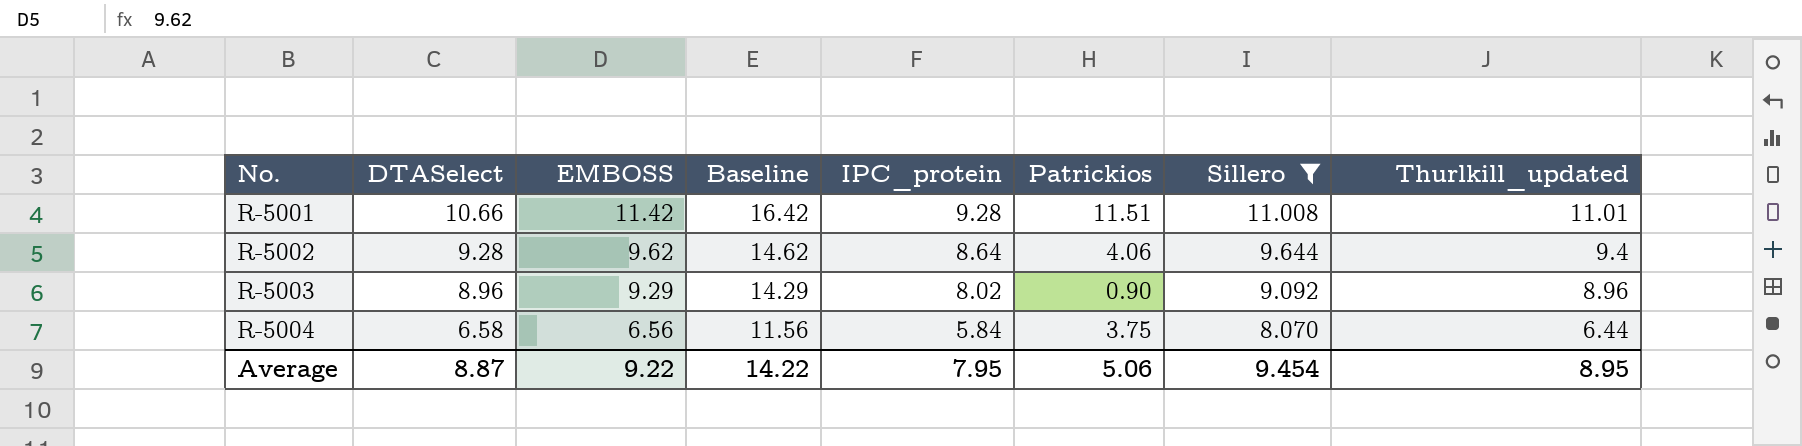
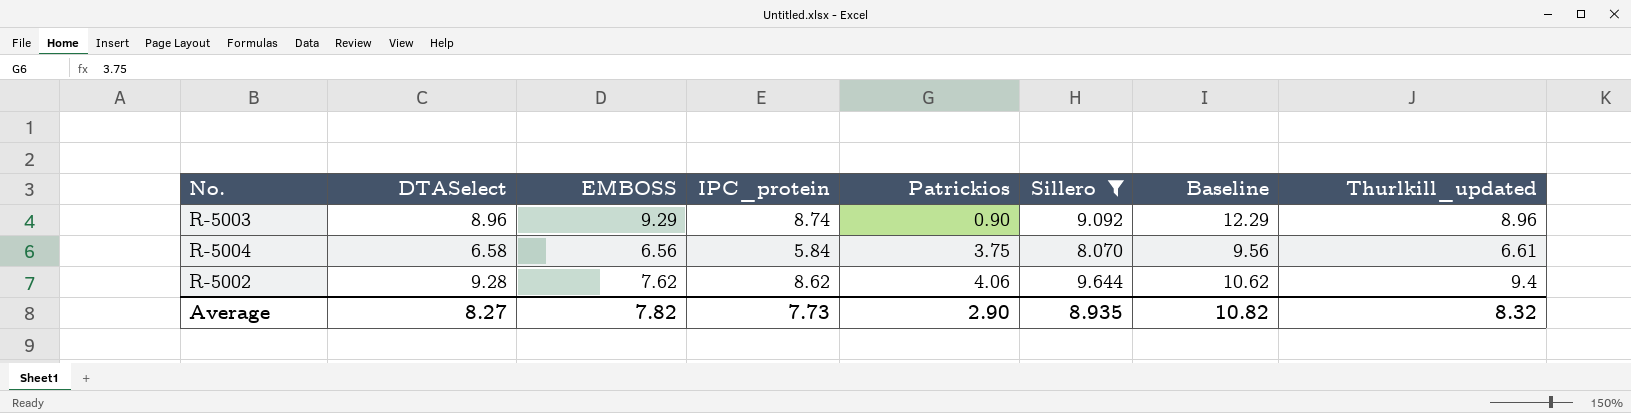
row order: No. ascending -> Patrickios ascending
column Baseline | formula: [EMBOSS] + 5 -> [EMBOSS] + 3
column Baseline | position: 4 -> 7
row R-5001: 10.66 | 11.42 | 16.42 | 9.28 | 11.51 | 11.008 | 11.01 -> none
R-5003 | IPC_protein: 8.02 -> 8.74
R-5004 | Thurlkill_updated: 6.44 -> 6.61
R-5002 | EMBOSS: 9.62 -> 7.62
R-5002 | IPC_protein: 8.64 -> 8.62
Average | DTASelect: 8.87 -> 8.27
Average | EMBOSS: 9.22 -> 7.82
Average | IPC_protein: 7.95 -> 7.73
Average | Patrickios: 5.06 -> 2.90
Average | Sillero: 9.454 -> 8.935
Average | Baseline: 14.22 -> 10.82
Average | Thurlkill_updated: 8.95 -> 8.32

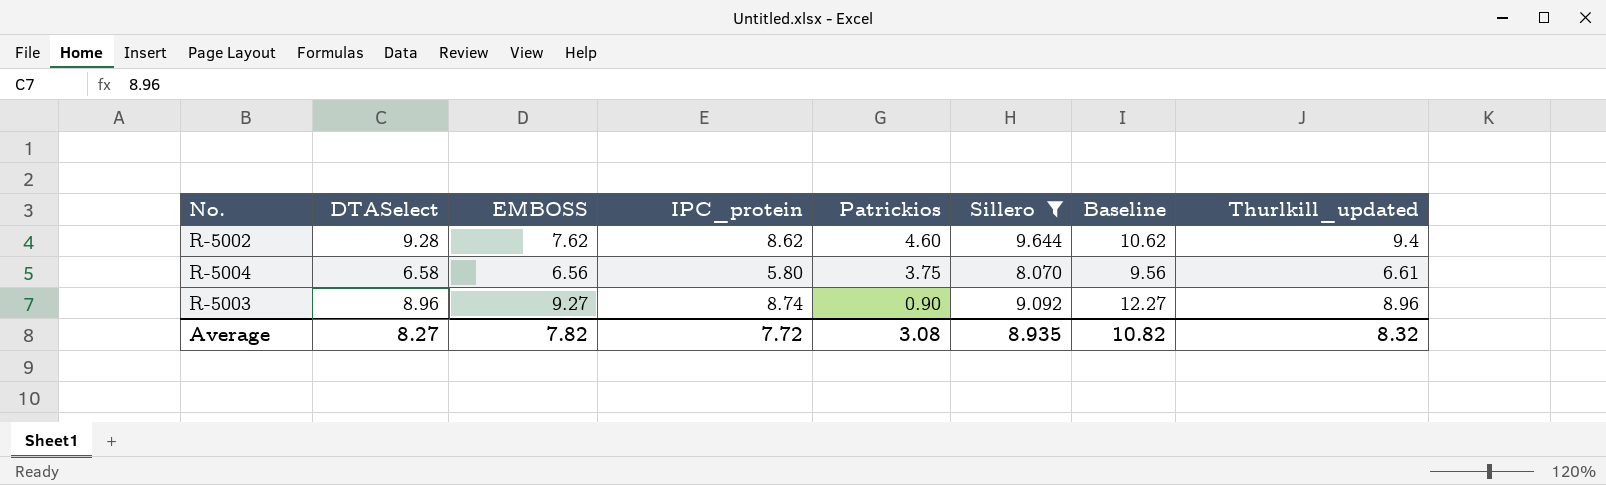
row order: Patrickios ascending -> Patrickios descending
R-5002 | Patrickios: 4.06 -> 4.60
R-5004 | IPC_protein: 5.84 -> 5.80
R-5003 | EMBOSS: 9.29 -> 9.27
R-5003 | Baseline: 12.29 -> 12.27
Average | IPC_protein: 7.73 -> 7.72
Average | Patrickios: 2.90 -> 3.08

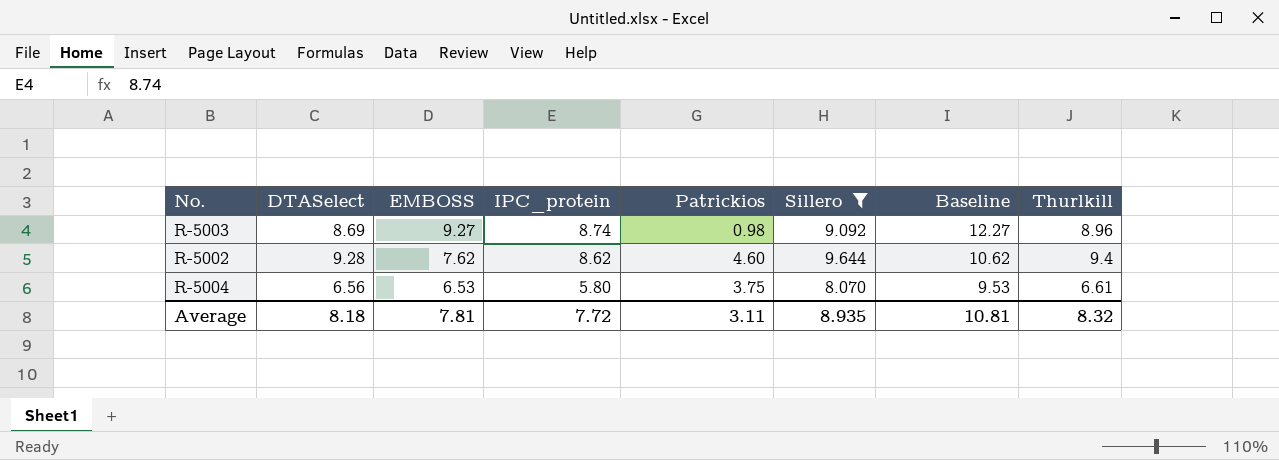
row order: Patrickios descending -> EMBOSS descending
column name: Thurlkill_updated -> Thurlkill
R-5003 | DTASelect: 8.96 -> 8.69
R-5003 | Patrickios: 0.90 -> 0.98
R-5004 | DTASelect: 6.58 -> 6.56
R-5004 | EMBOSS: 6.56 -> 6.53
R-5004 | Baseline: 9.56 -> 9.53
Average | DTASelect: 8.27 -> 8.18
Average | EMBOSS: 7.82 -> 7.81
Average | Patrickios: 3.08 -> 3.11
Average | Baseline: 10.82 -> 10.81

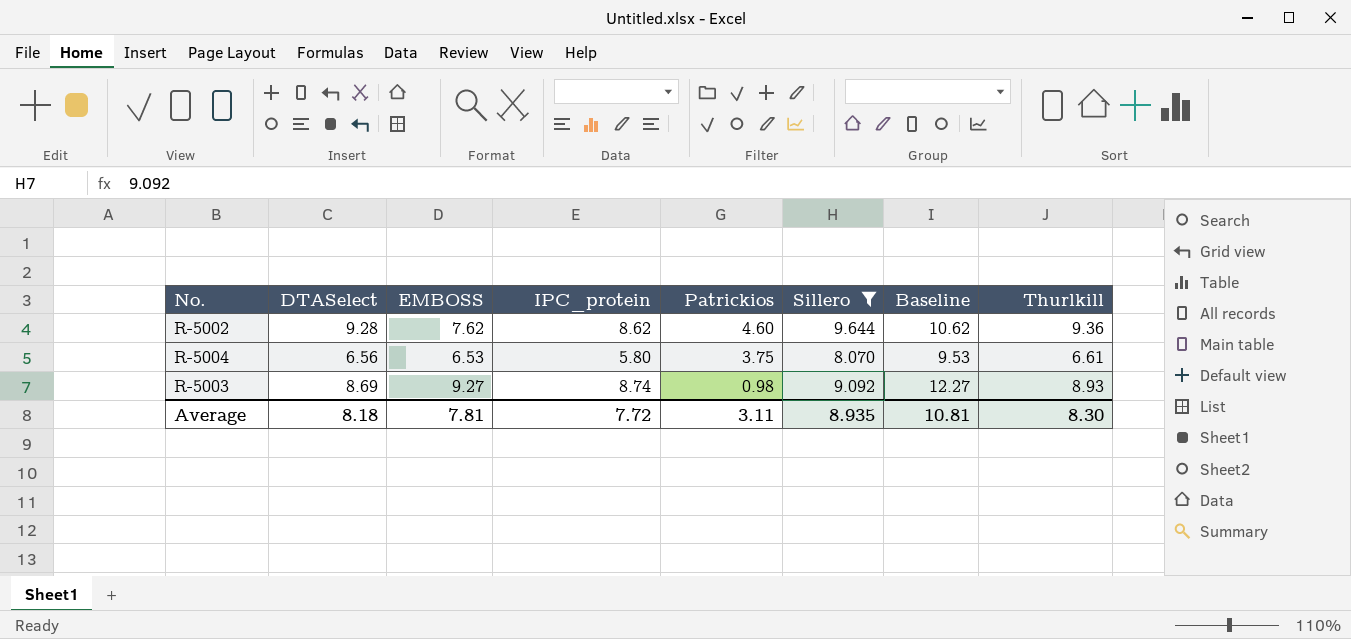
row order: EMBOSS descending -> Patrickios descending
R-5002 | Thurlkill: 9.4 -> 9.36
R-5003 | Thurlkill: 8.96 -> 8.93
Average | Thurlkill: 8.32 -> 8.30

